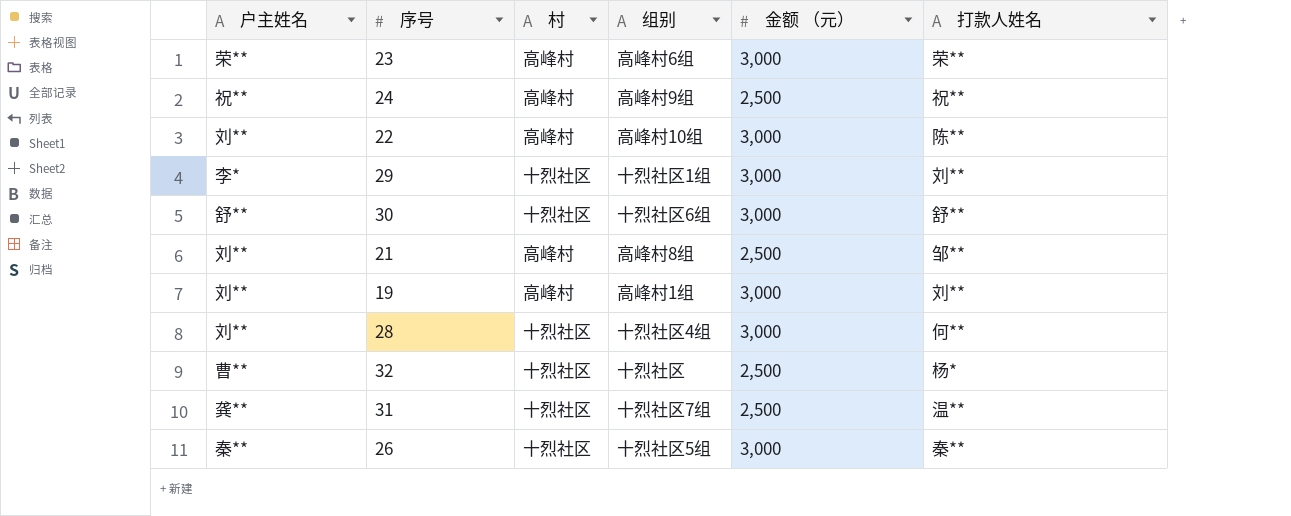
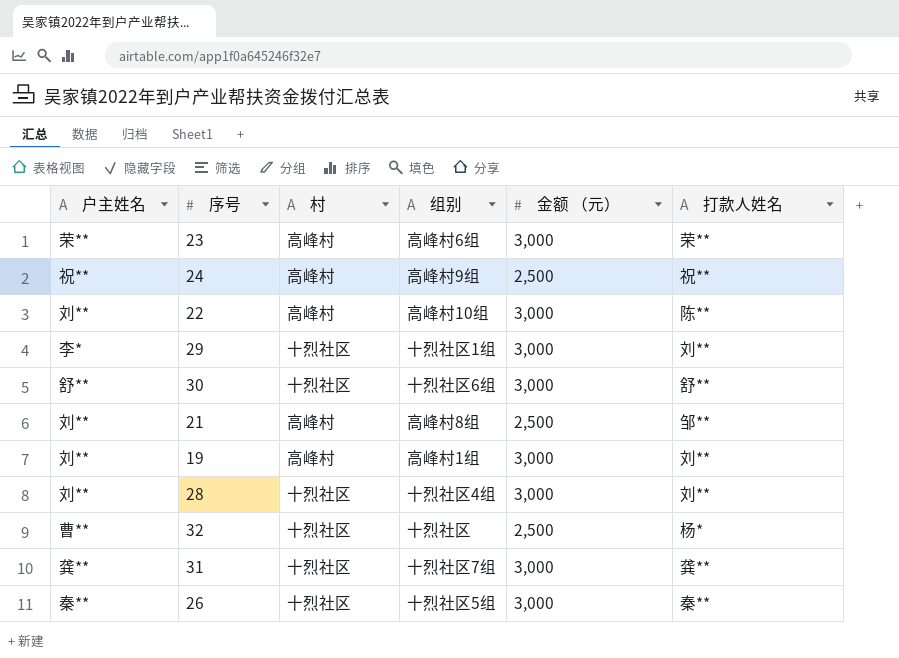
28 | 打款人姓名: 何** -> 刘**
31 | 金额 （元）: 2,500 -> 3,000
31 | 打款人姓名: 温** -> 龚**

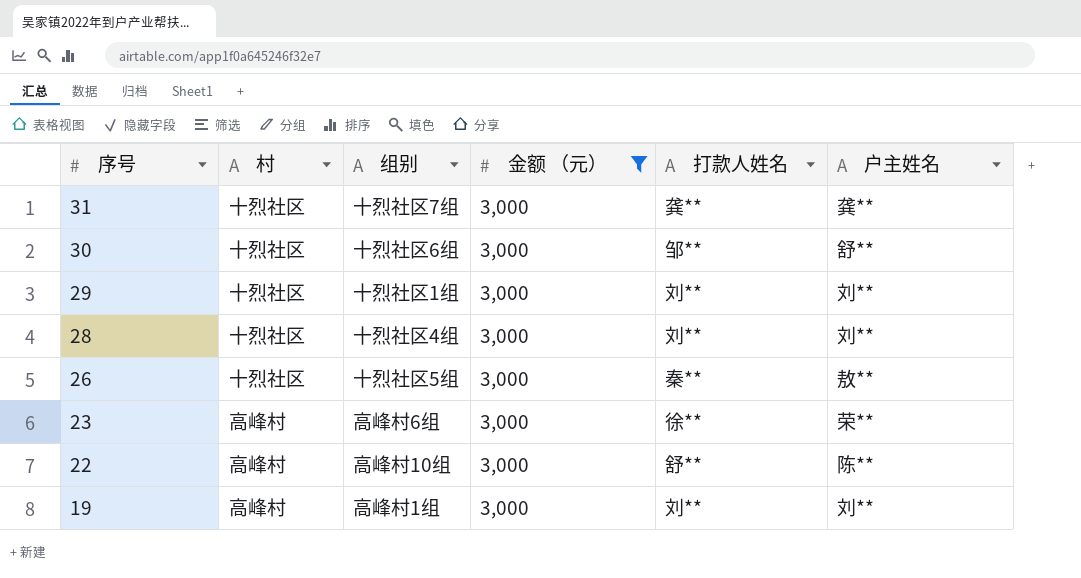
filter: none -> 金额 （元） = 3,000
row order: none -> 序号 descending
column 户主姓名 | position: 1 -> 6
30 | 打款人姓名: 舒** -> 邹**
29 | 户主姓名: 李* -> 刘**
26 | 户主姓名: 秦** -> 敖**
23 | 打款人姓名: 荣** -> 徐**
22 | 打款人姓名: 陈** -> 舒**
22 | 户主姓名: 刘** -> 陈**

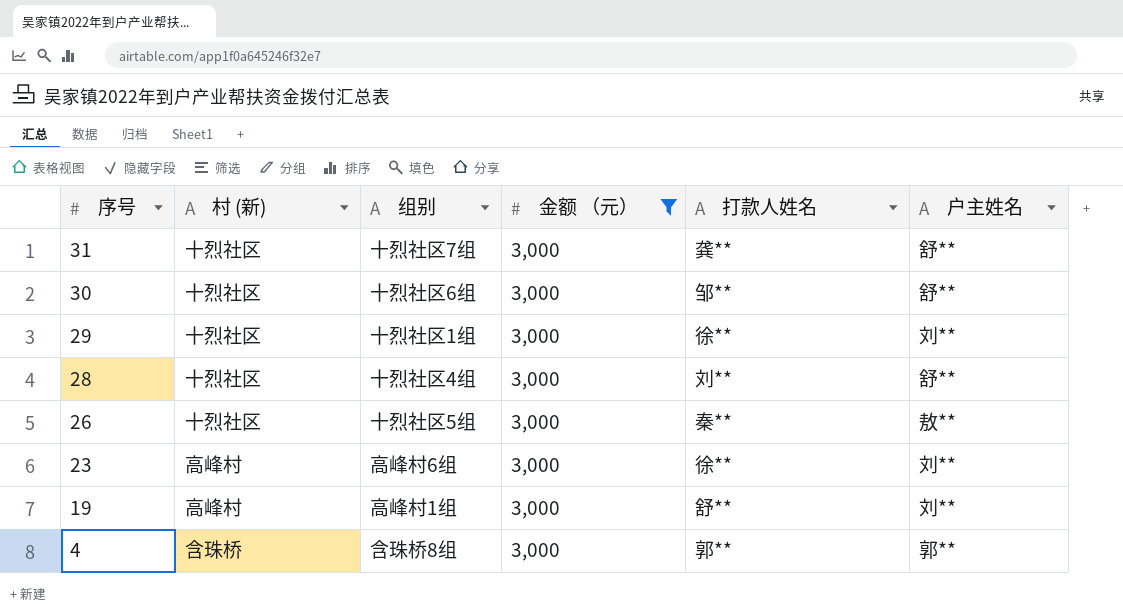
column name: 村 -> 村 (新)
row 22: 高峰村 | 高峰村10组 | 3,000 | 舒** | 陈** -> none
31 | 户主姓名: 龚** -> 舒**
29 | 打款人姓名: 刘** -> 徐**
28 | 户主姓名: 刘** -> 舒**
23 | 户主姓名: 荣** -> 刘**
19 | 打款人姓名: 刘** -> 舒**
row 4: none -> 含珠桥 | 含珠桥8组 | 3,000 | 郭** | 郭**

